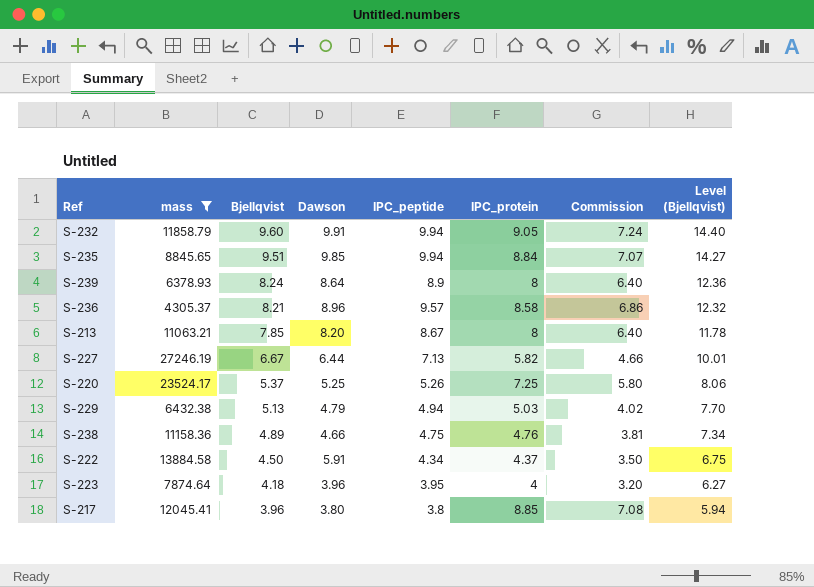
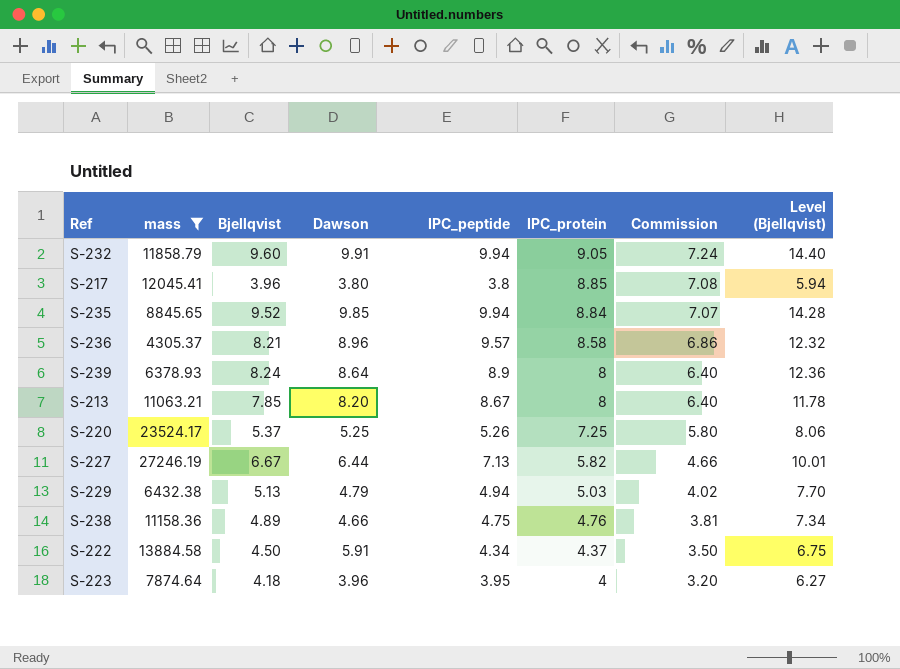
row order: Bjellqvist descending -> IPC_protein descending
S-235 | Bjellqvist: 9.51 -> 9.52
S-235 | Level (Bjellqvist): 14.27 -> 14.28

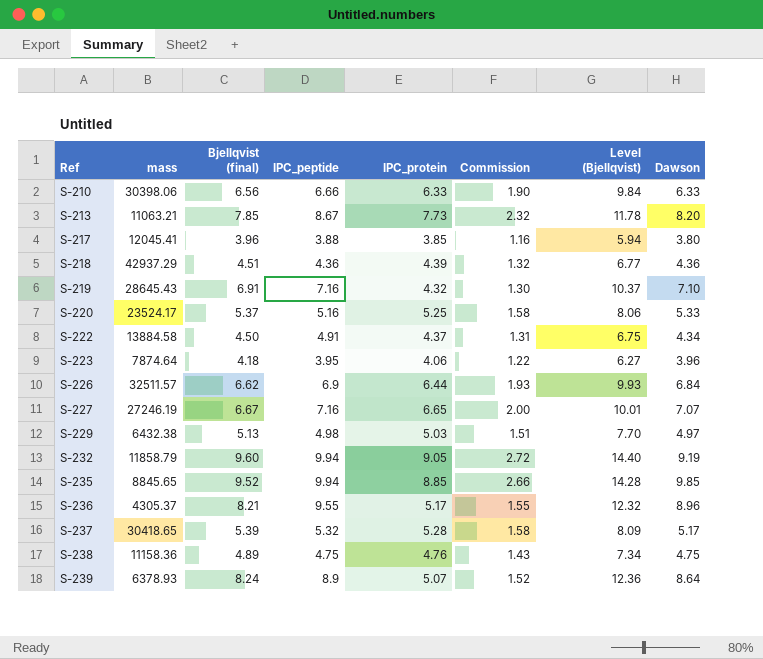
filter: mass <= 27246.19 -> none
row order: IPC_protein descending -> Ref ascending
column name: Bjellqvist -> Bjellqvist (final)
column Commission | formula: [IPC_protein] * 0.8 -> [IPC_protein] * 0.3
column Dawson | position: 4 -> 8
S-213 | IPC_protein: 8 -> 7.73
S-217 | IPC_peptide: 3.8 -> 3.88
S-217 | IPC_protein: 8.85 -> 3.85
S-220 | IPC_peptide: 5.26 -> 5.16
S-220 | IPC_protein: 7.25 -> 5.25
S-220 | Dawson: 5.25 -> 5.33
S-222 | IPC_peptide: 4.34 -> 4.91
S-222 | Dawson: 5.91 -> 4.34
S-223 | IPC_protein: 4 -> 4.06
S-227 | IPC_peptide: 7.13 -> 7.16
S-227 | IPC_protein: 5.82 -> 6.65
S-227 | Dawson: 6.44 -> 7.07
S-229 | IPC_peptide: 4.94 -> 4.98
S-229 | Dawson: 4.79 -> 4.97
S-232 | Dawson: 9.91 -> 9.19
S-235 | IPC_protein: 8.84 -> 8.85
S-236 | IPC_peptide: 9.57 -> 9.55
S-236 | IPC_protein: 8.58 -> 5.17
S-238 | Dawson: 4.66 -> 4.75
S-239 | IPC_protein: 8 -> 5.07

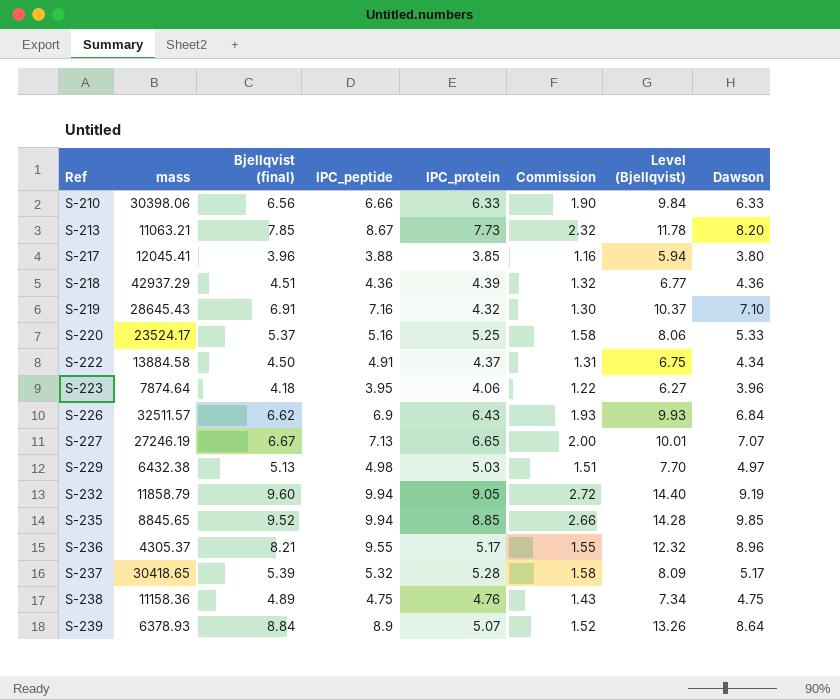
S-226 | IPC_protein: 6.44 -> 6.43
S-227 | IPC_peptide: 7.16 -> 7.13
S-239 | Bjellqvist (final): 8.24 -> 8.84
S-239 | Level (Bjellqvist): 12.36 -> 13.26

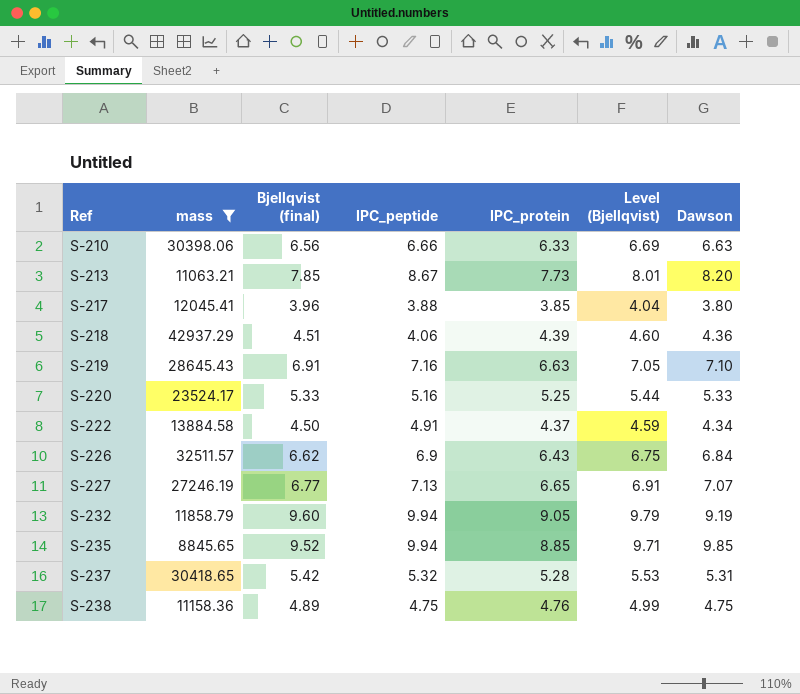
filter: none -> mass >= 8845.65
column Commission | formula: [IPC_protein] * 0.3 -> none
column Level (Bjellqvist) | formula: [Bjellqvist (final)] * 1.5 -> [Bjellqvist (final)] * 1.02
S-210 | Dawson: 6.33 -> 6.63
S-218 | IPC_peptide: 4.36 -> 4.06
S-219 | IPC_protein: 4.32 -> 6.63
S-220 | Bjellqvist (final): 5.37 -> 5.33
S-227 | Bjellqvist (final): 6.67 -> 6.77
S-237 | Bjellqvist (final): 5.39 -> 5.42
S-237 | Dawson: 5.17 -> 5.31

